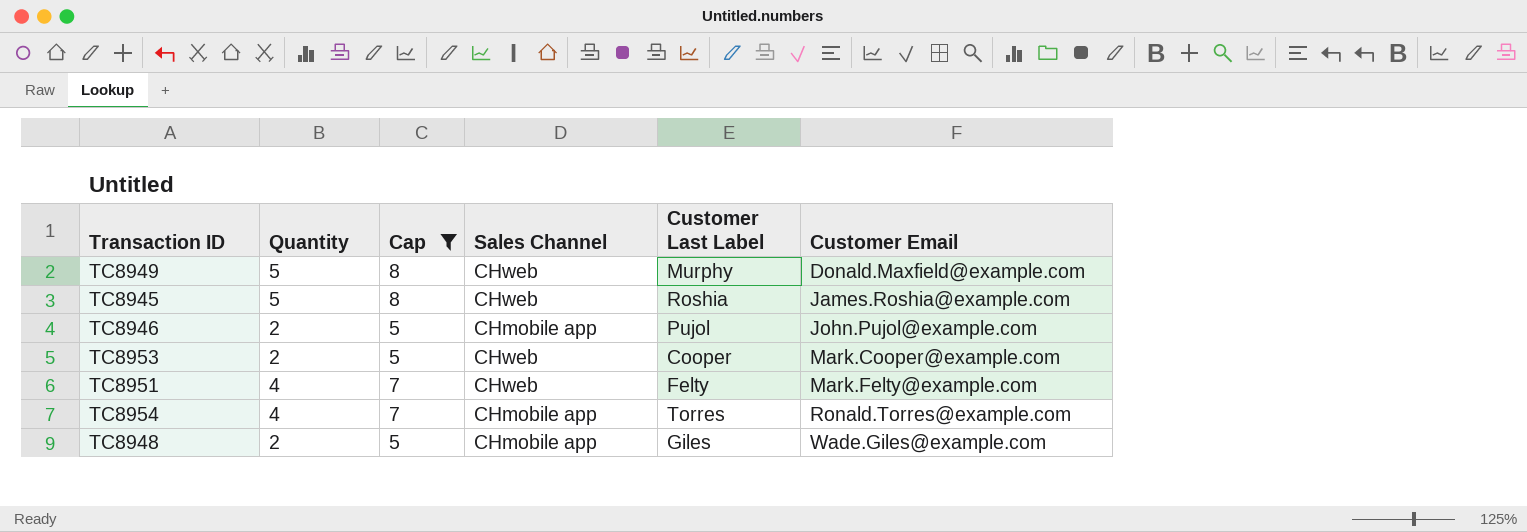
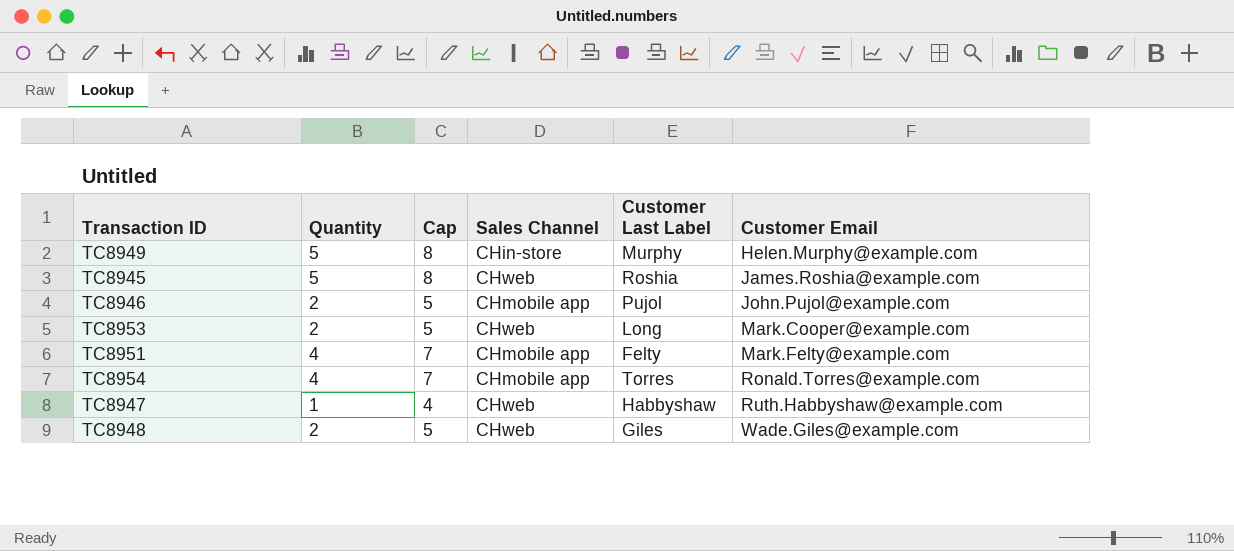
filter: Cap != 4 -> none
TC8949 | Sales Channel: CHweb -> CHin-store
TC8949 | Customer Email: Donald.Maxfield@example.com -> Helen.Murphy@example.com
TC8953 | Customer Last Label: Cooper -> Long
TC8951 | Sales Channel: CHweb -> CHmobile app
TC8948 | Sales Channel: CHmobile app -> CHweb

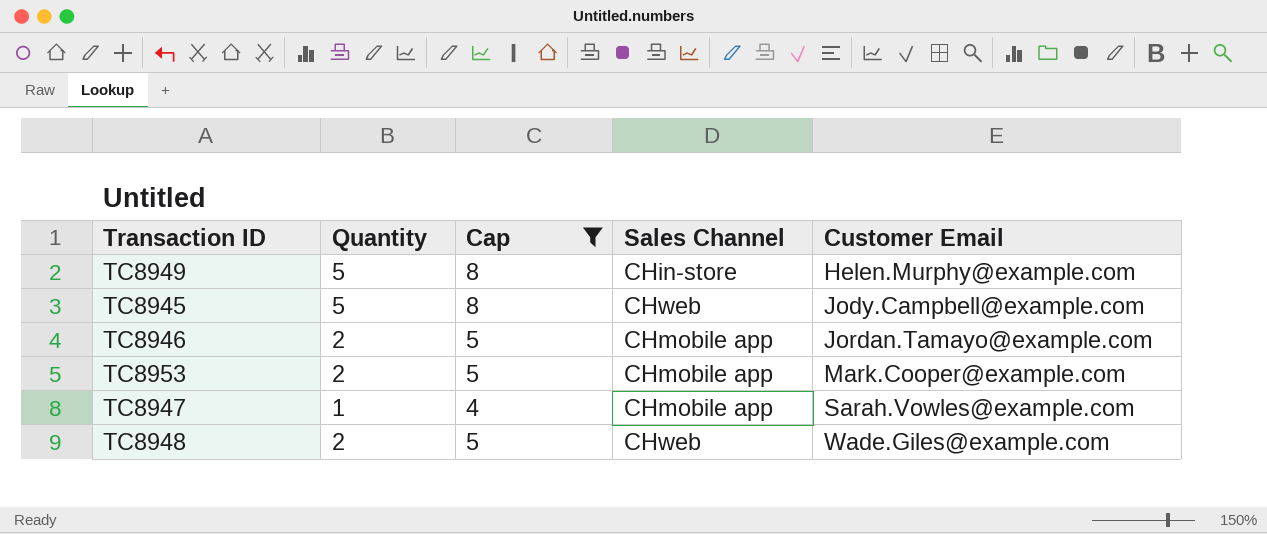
filter: none -> Cap != 7
column Customer Last Label | position: 5 -> none
TC8945 | Customer Email: James.Roshia@example.com -> Jody.Campbell@example.com
TC8946 | Customer Email: John.Pujol@example.com -> Jordan.Tamayo@example.com
TC8953 | Sales Channel: CHweb -> CHmobile app
TC8947 | Sales Channel: CHweb -> CHmobile app
TC8947 | Customer Email: Ruth.Habbyshaw@example.com -> Sarah.Vowles@example.com

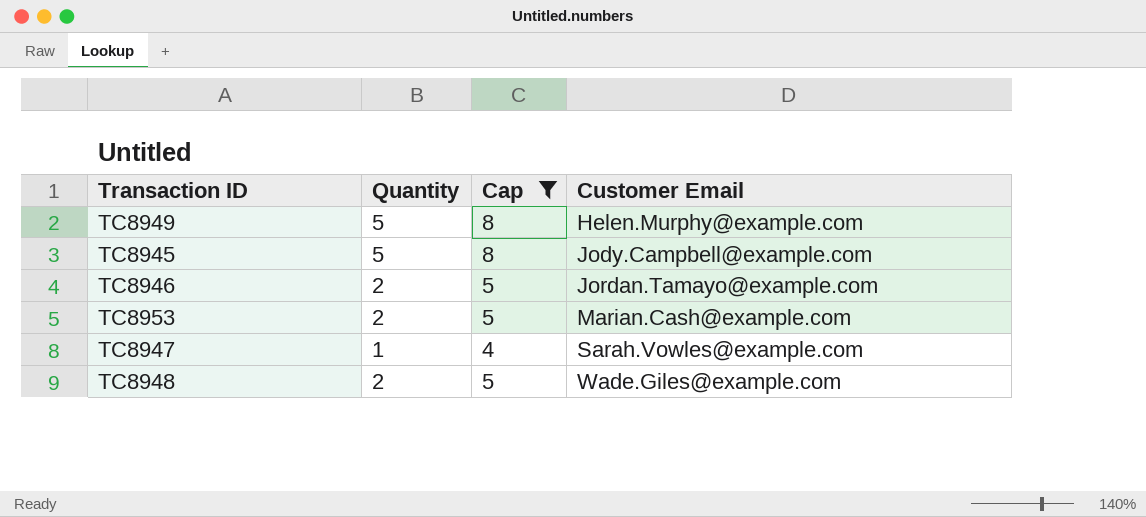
column Sales Channel | position: 4 -> none
TC8953 | Customer Email: Mark.Cooper@example.com -> Marian.Cash@example.com

